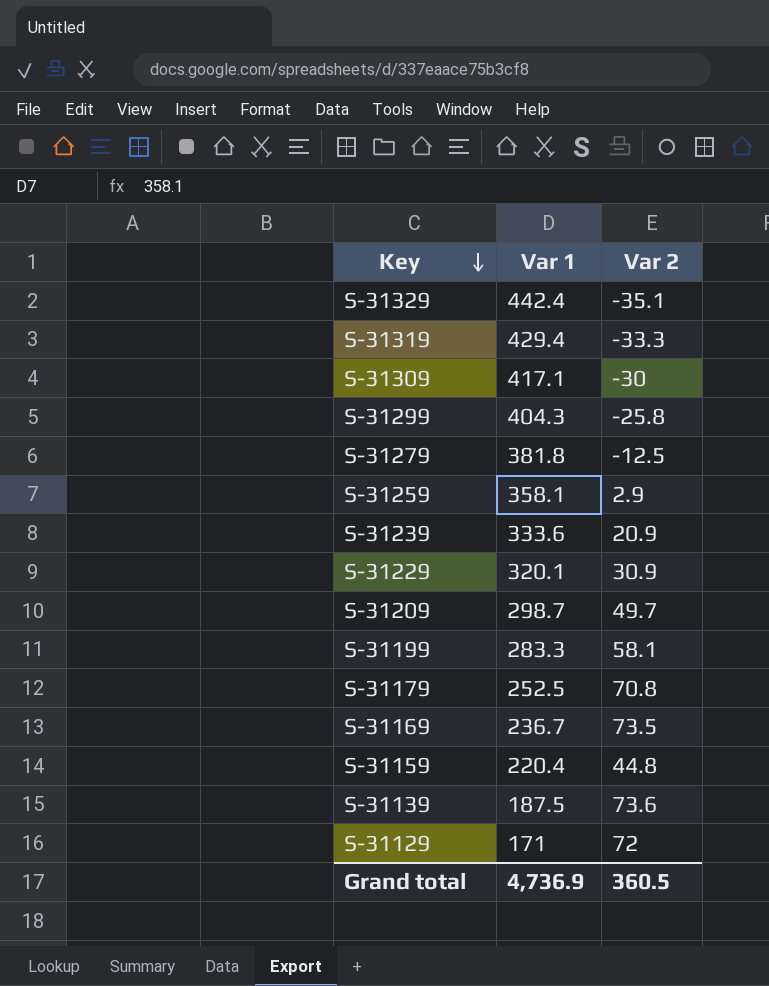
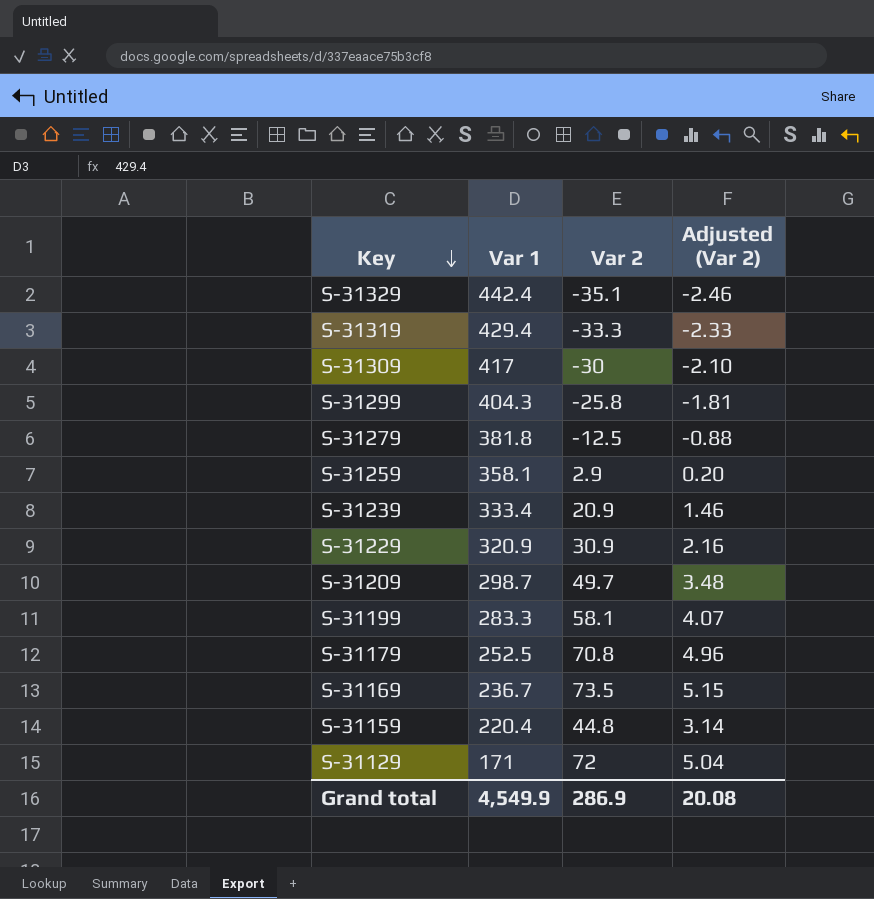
column Adjusted (Var 2) | formula: none -> [Var 2] * 0.07
row S-31139: 187.5 | 73.6 -> none
S-31309 | Var 1: 417.1 -> 417
S-31239 | Var 1: 333.6 -> 333.4
S-31229 | Var 1: 320.1 -> 320.9
Grand total | Var 1: 4,736.9 -> 4,549.9
Grand total | Var 2: 360.5 -> 286.9

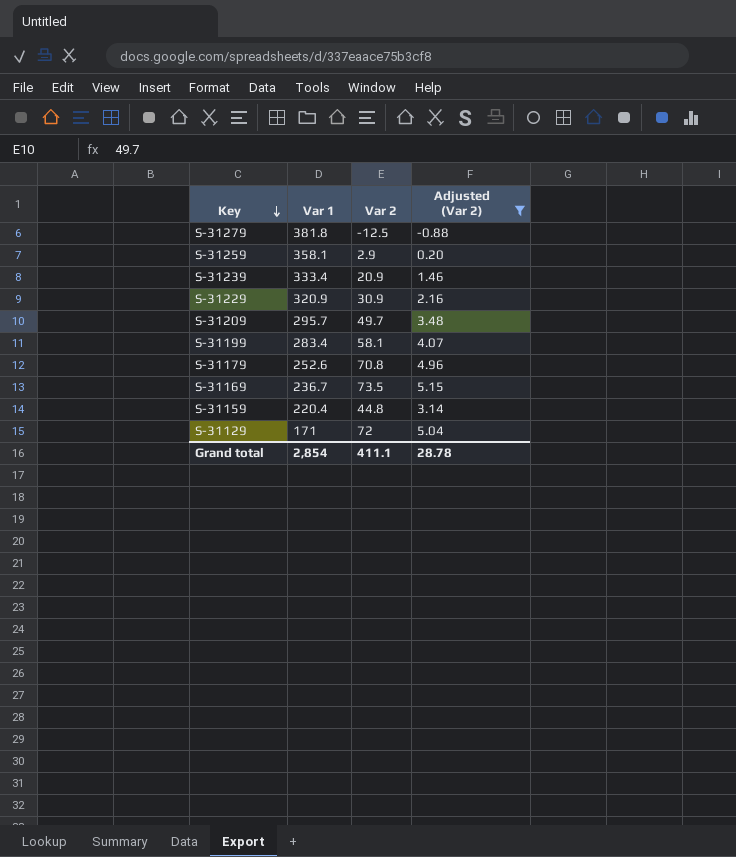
filter: none -> Adjusted (Var 2) >= -0.88
S-31209 | Var 1: 298.7 -> 295.7
S-31199 | Var 1: 283.3 -> 283.4
S-31179 | Var 1: 252.5 -> 252.6
Grand total | Var 1: 4,549.9 -> 2,854
Grand total | Var 2: 286.9 -> 411.1
Grand total | Adjusted (Var 2): 20.08 -> 28.78

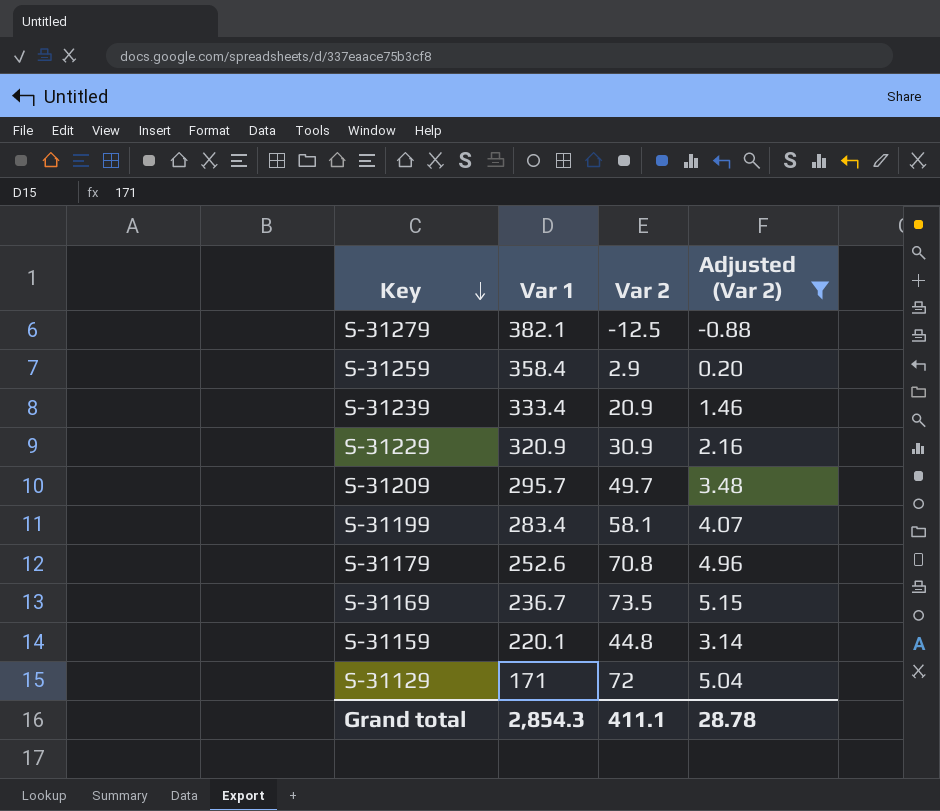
S-31279 | Var 1: 381.8 -> 382.1
S-31259 | Var 1: 358.1 -> 358.4
S-31159 | Var 1: 220.4 -> 220.1
Grand total | Var 1: 2,854 -> 2,854.3

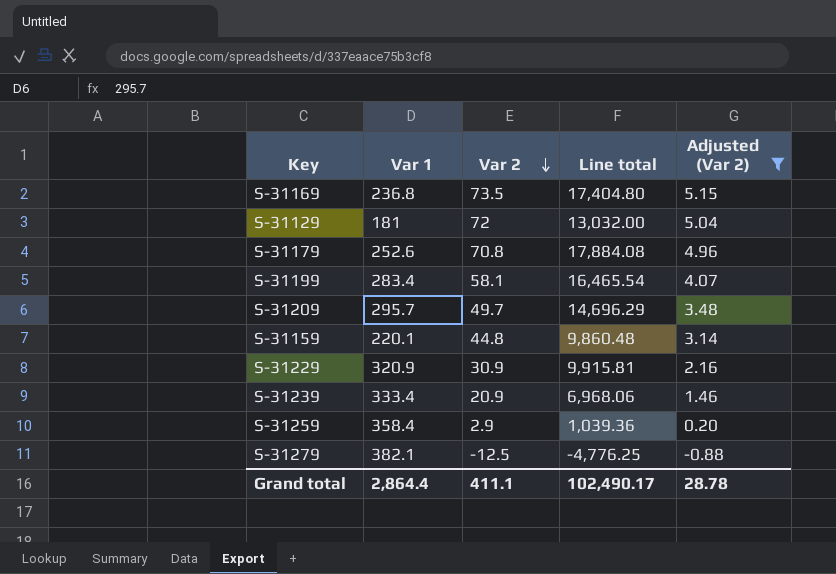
row order: Key descending -> Var 2 descending
column Line total | formula: none -> [Var 1] * [Var 2]
S-31169 | Var 1: 236.7 -> 236.8
S-31129 | Var 1: 171 -> 181
Grand total | Var 1: 2,854.3 -> 2,864.4

